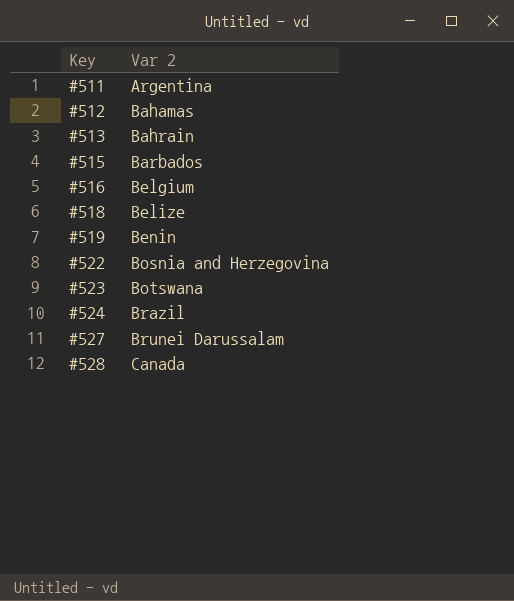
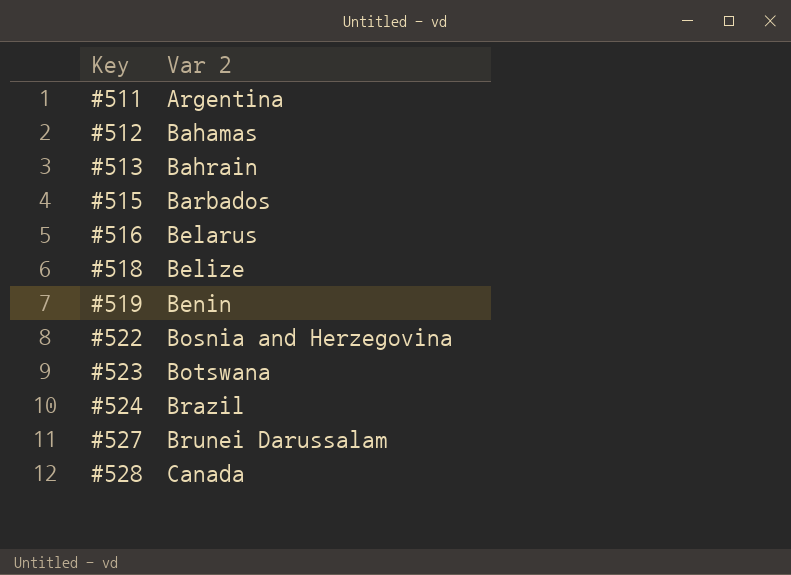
#516 | Var 2: Belgium -> Belarus

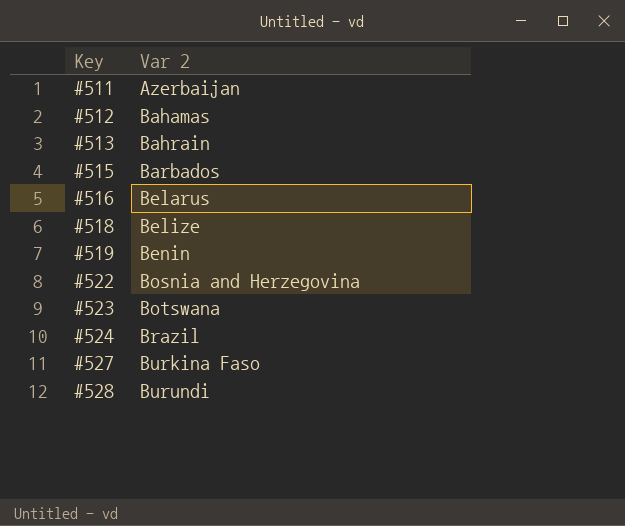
#511 | Var 2: Argentina -> Azerbaijan
#527 | Var 2: Brunei Darussalam -> Burkina Faso
#528 | Var 2: Canada -> Burundi

